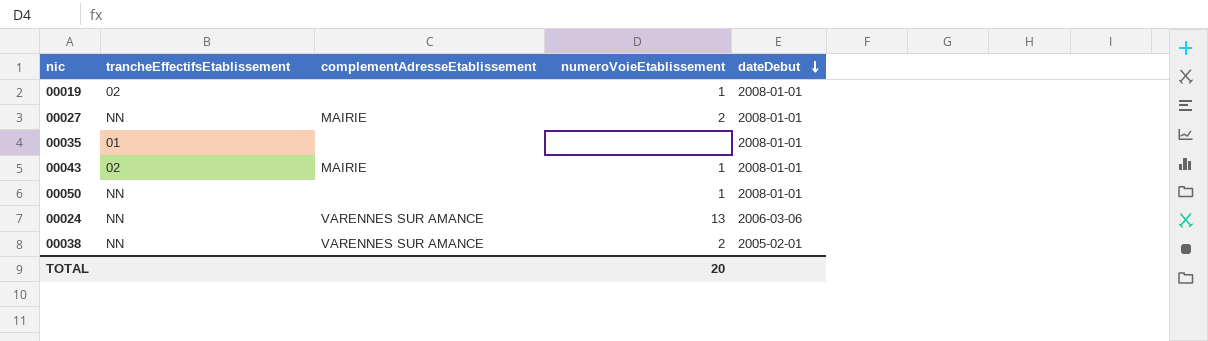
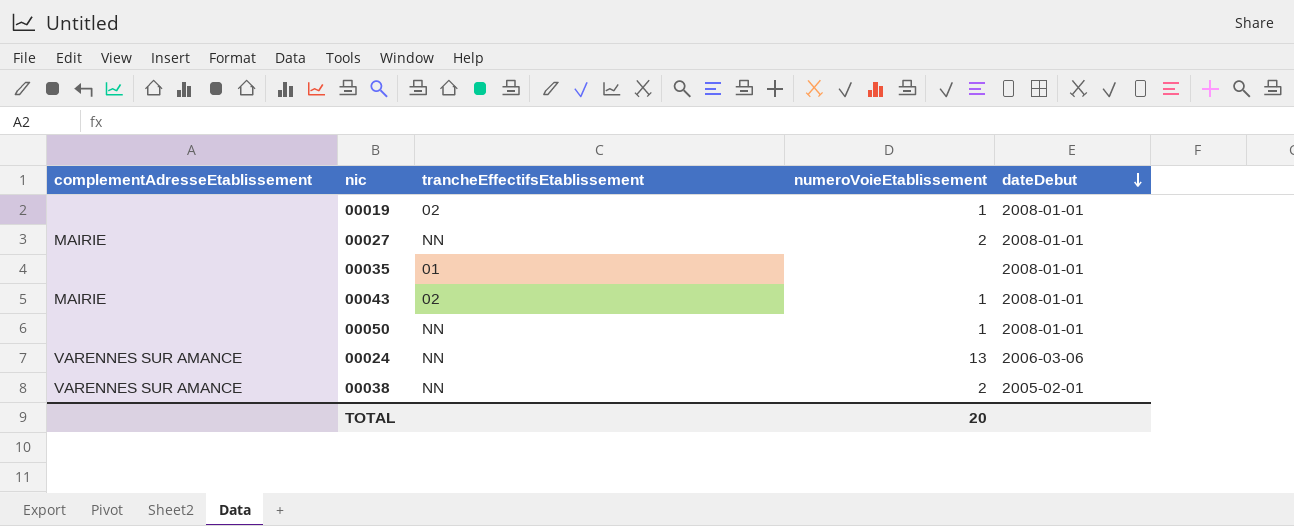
column complementAdresseEtablissement | position: 3 -> 1

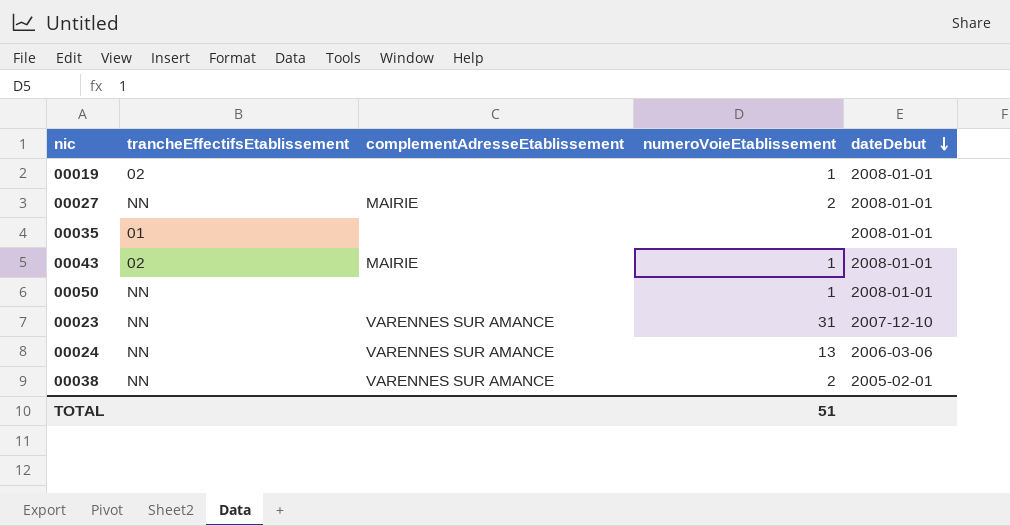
column complementAdresseEtablissement | position: 1 -> 3
row 00023: none -> NN | VARENNES SUR AMANCE | 31 | 2007-12-10
TOTAL | numeroVoieEtablissement: 20 -> 51

